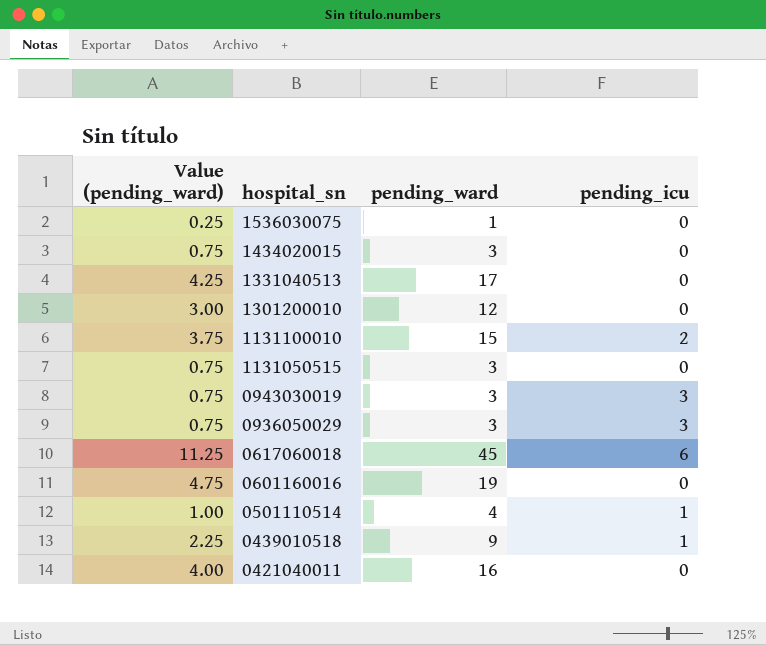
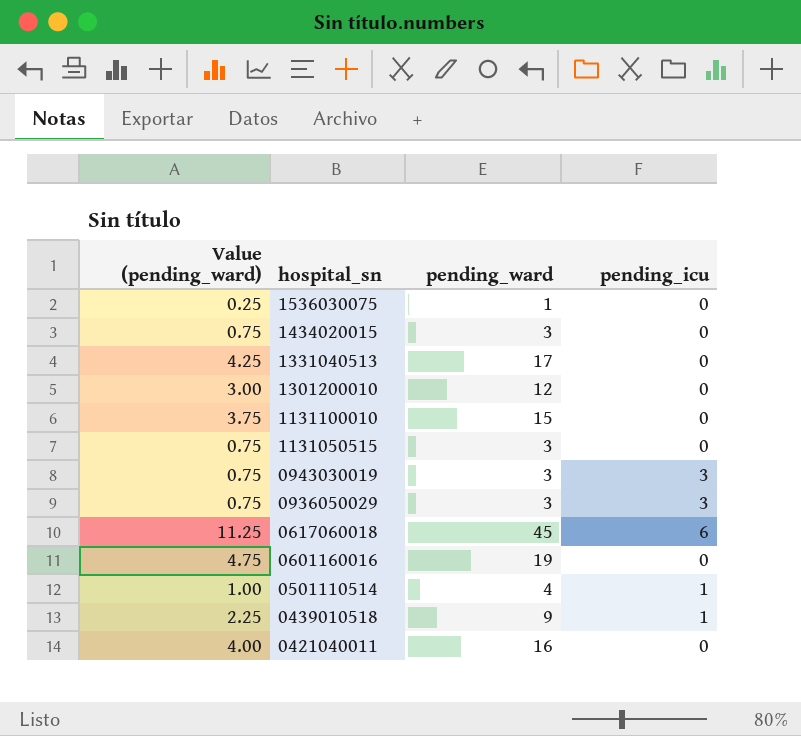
1131100010 | pending_icu: 2 -> 0

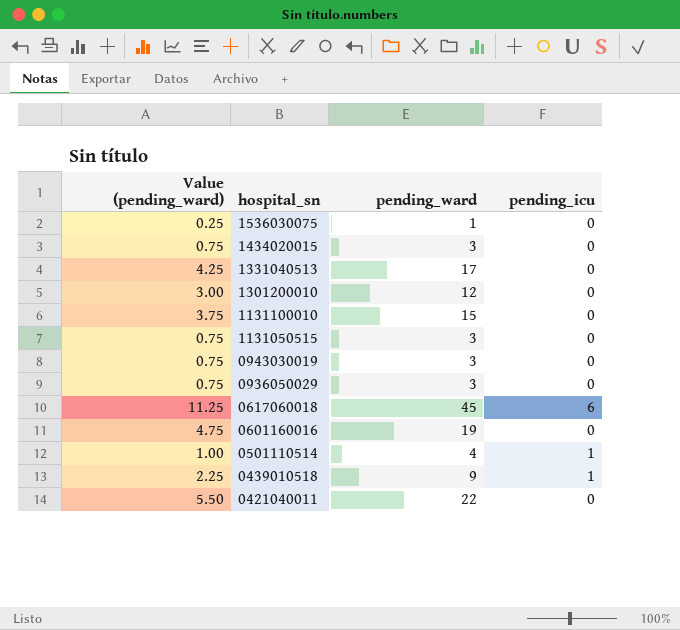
0943030019 | pending_icu: 3 -> 0
0936050029 | pending_icu: 3 -> 0
0421040011 | Value (pending_ward): 4.00 -> 5.50
0421040011 | pending_ward: 16 -> 22

